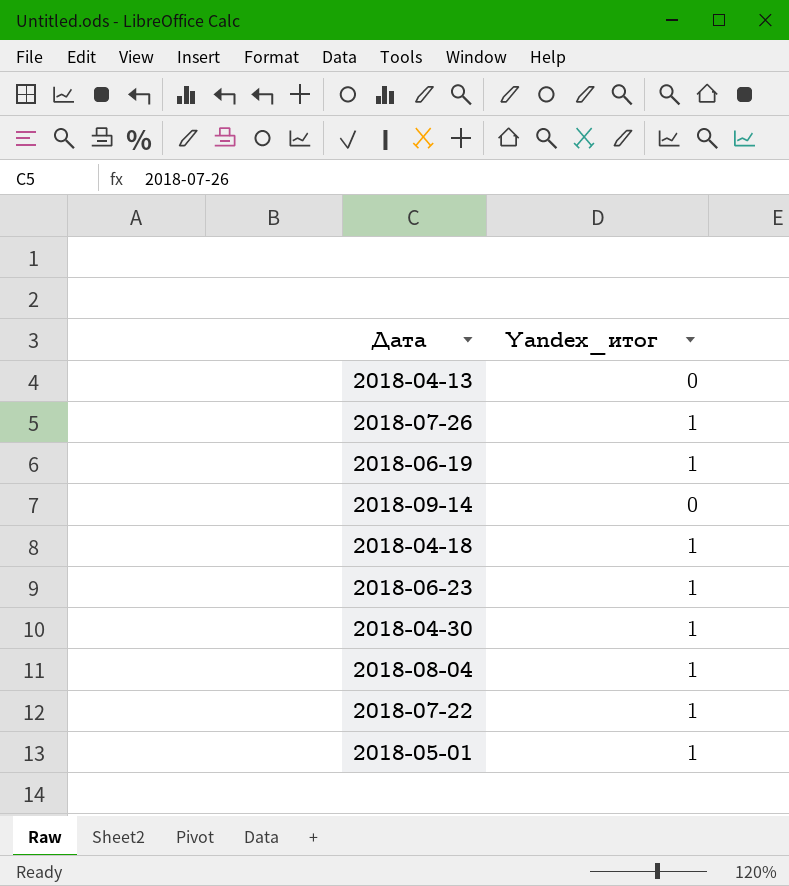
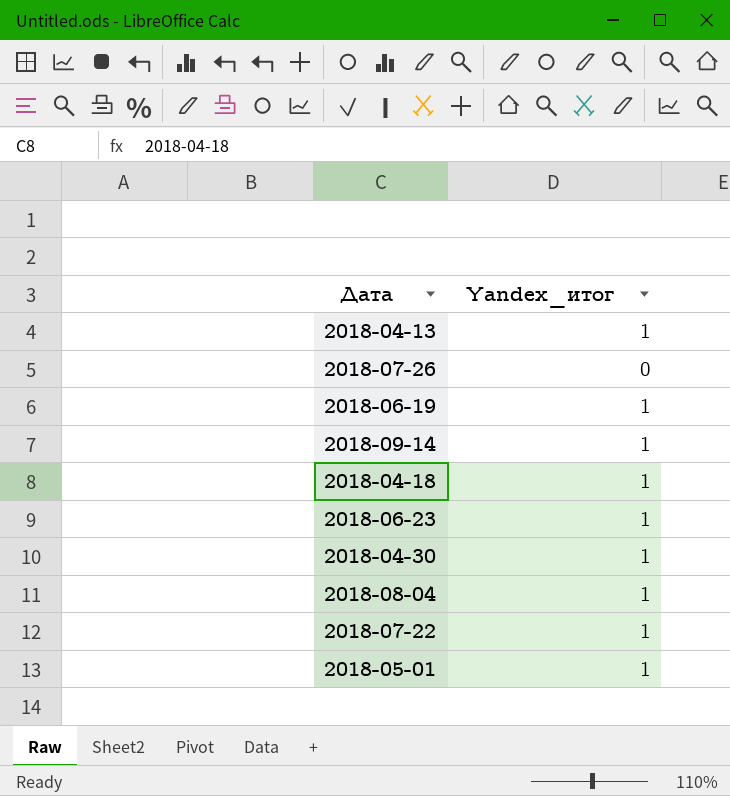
2018-04-13 | Yandex_итог: 0 -> 1
2018-07-26 | Yandex_итог: 1 -> 0
2018-09-14 | Yandex_итог: 0 -> 1

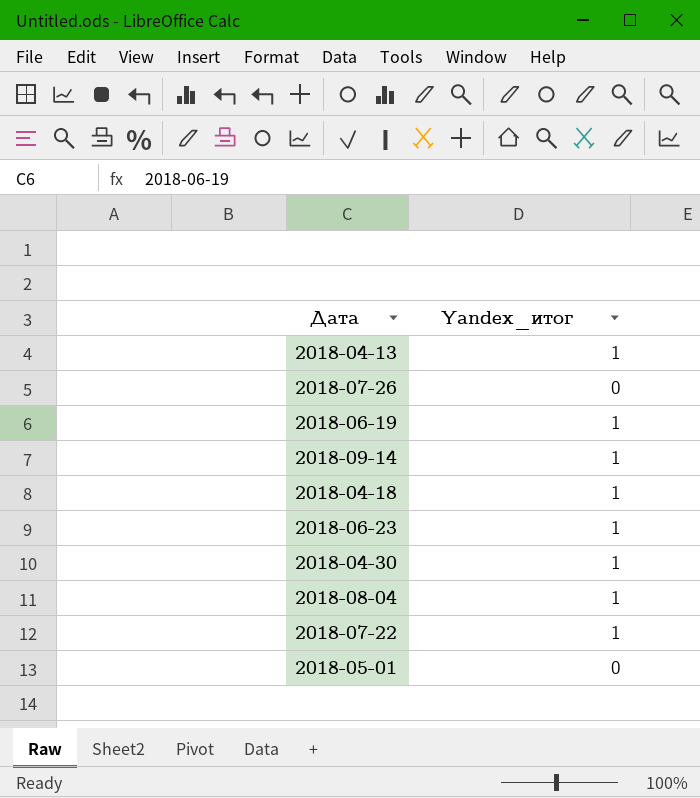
2018-05-01 | Yandex_итог: 1 -> 0

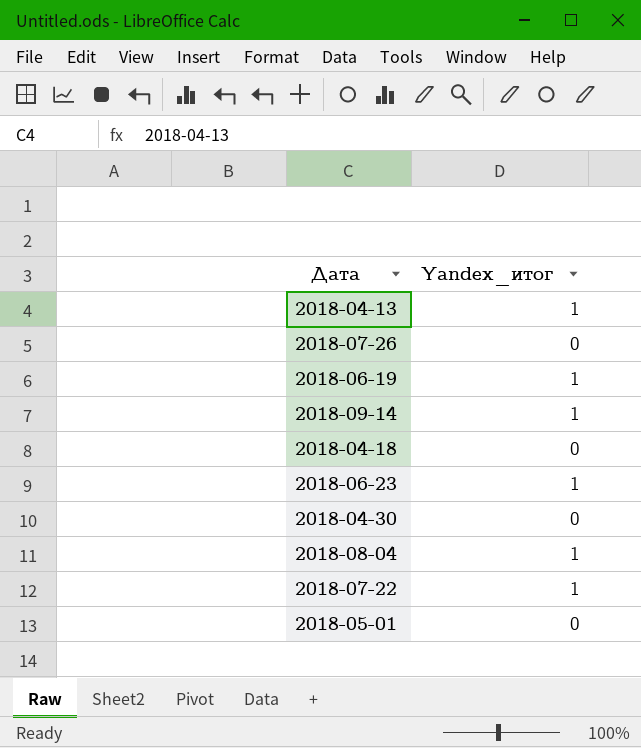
2018-04-18 | Yandex_итог: 1 -> 0
2018-04-30 | Yandex_итог: 1 -> 0

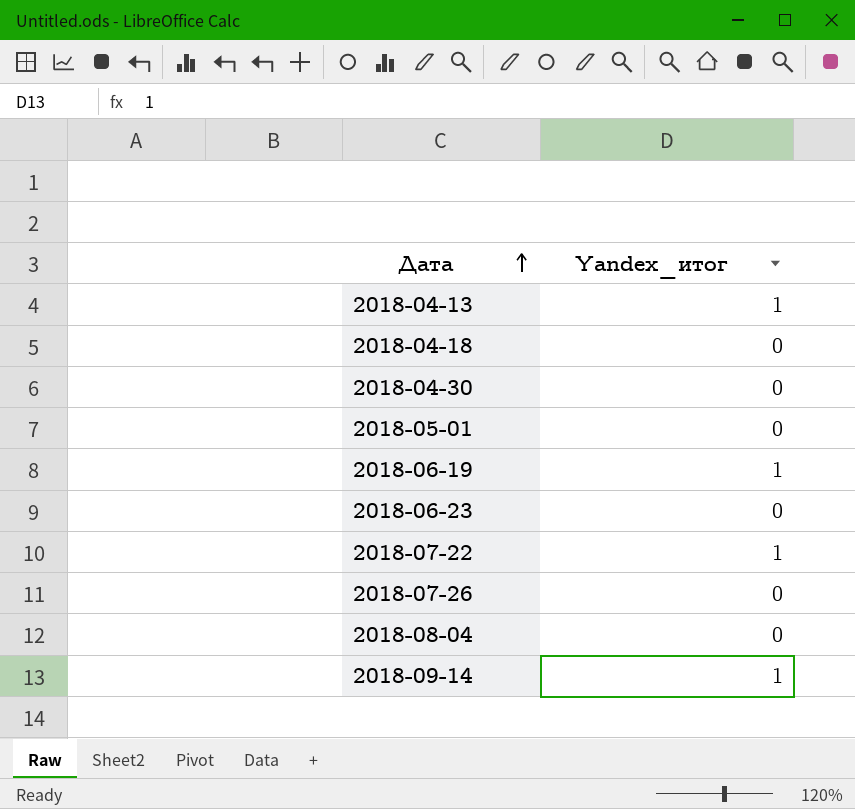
row order: none -> Дата ascending
2018-06-23 | Yandex_итог: 1 -> 0
2018-08-04 | Yandex_итог: 1 -> 0

